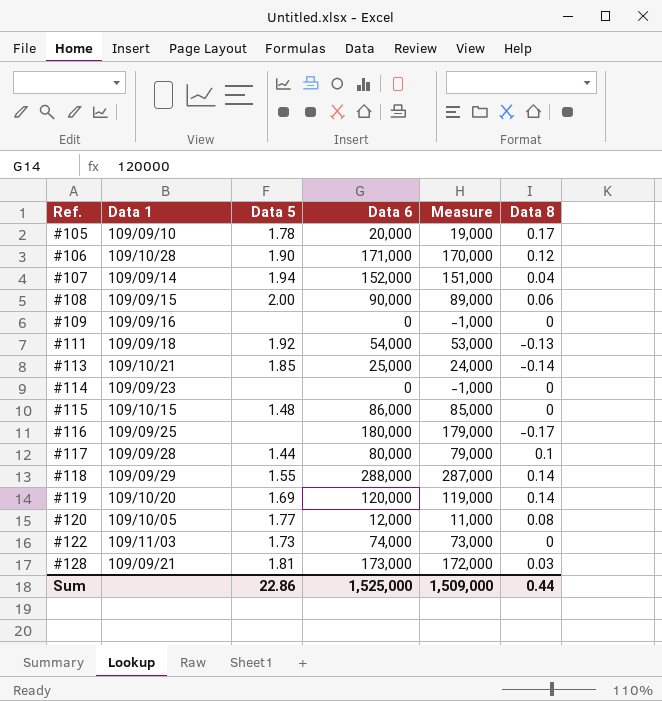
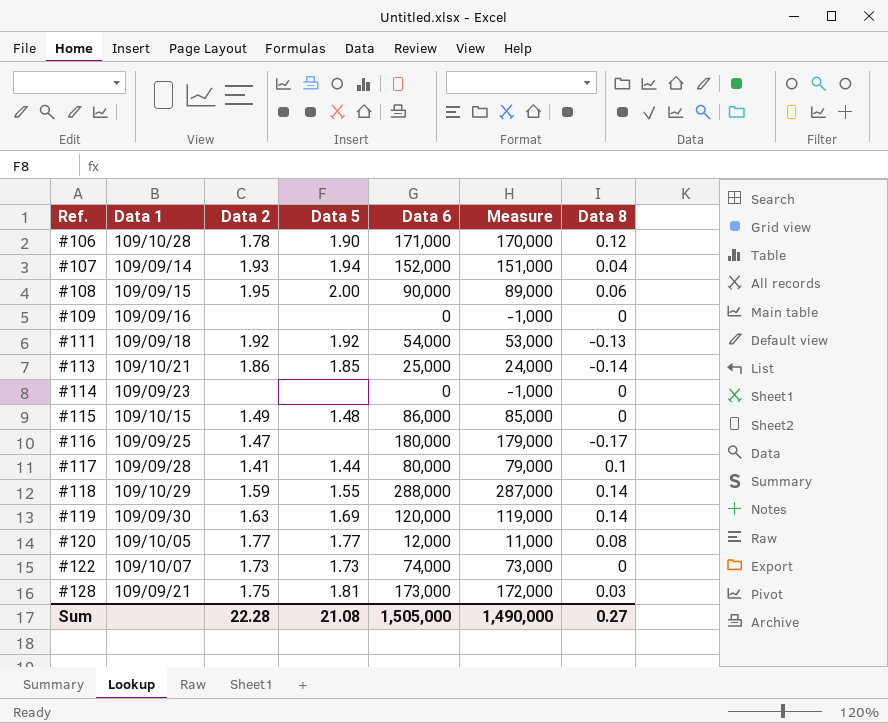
column Data 2 | position: none -> 3
row #105: 109/09/10 | 1.78 | 20,000 | 19,000 | 0.17 -> none
#118 | Data 1: 109/09/29 -> 109/10/29
#119 | Data 1: 109/10/20 -> 109/09/30
#122 | Data 1: 109/11/03 -> 109/10/07
Sum | Data 5: 22.86 -> 21.08
Sum | Data 6: 1,525,000 -> 1,505,000
Sum | Measure: 1,509,000 -> 1,490,000
Sum | Data 8: 0.44 -> 0.27

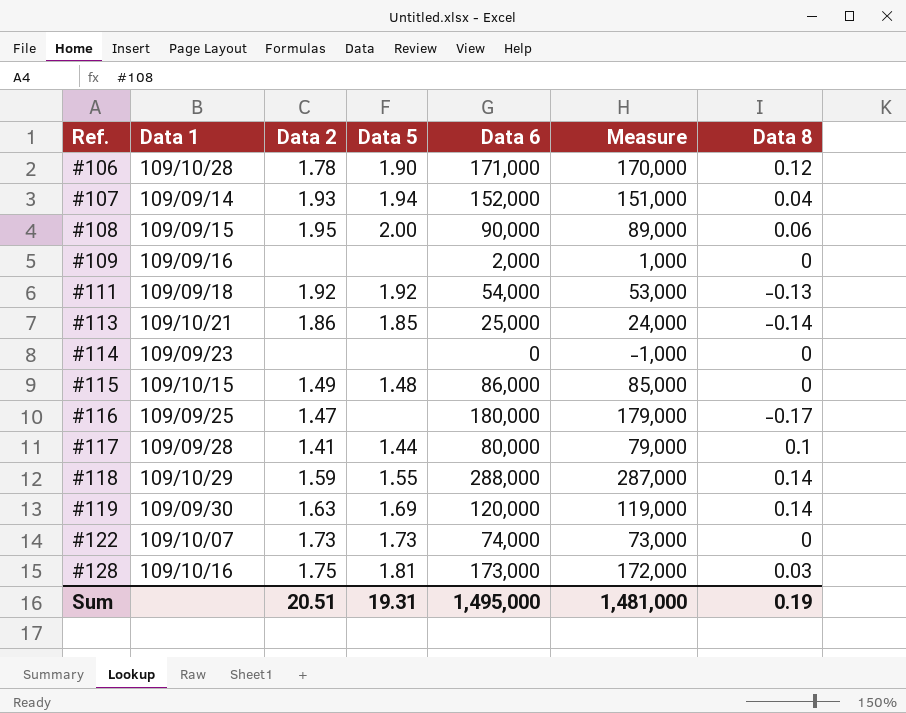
row #120: 109/10/05 | 1.77 | 1.77 | 12,000 | 11,000 | 0.08 -> none
#109 | Data 6: 0 -> 2,000
#109 | Measure: -1,000 -> 1,000
#128 | Data 1: 109/09/21 -> 109/10/16
Sum | Data 2: 22.28 -> 20.51
Sum | Data 5: 21.08 -> 19.31
Sum | Data 6: 1,505,000 -> 1,495,000
Sum | Measure: 1,490,000 -> 1,481,000
Sum | Data 8: 0.27 -> 0.19

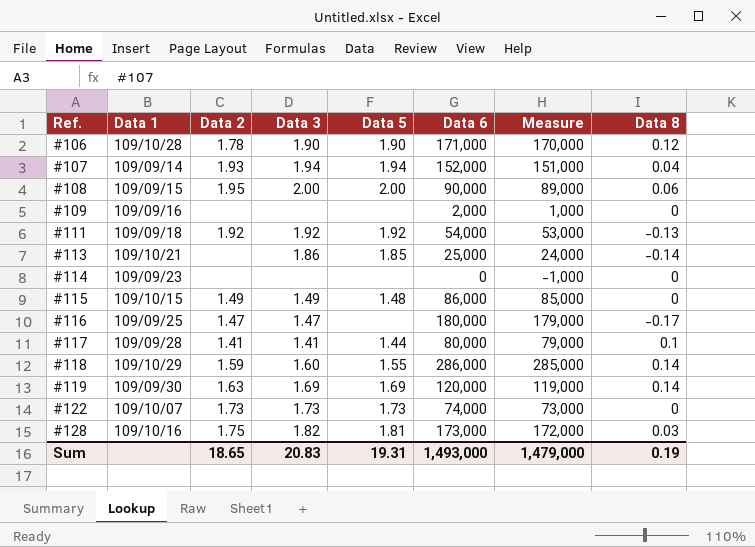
column Data 3 | position: none -> 4
#113 | Data 2: 1.86 -> none
#118 | Data 6: 288,000 -> 286,000
#118 | Measure: 287,000 -> 285,000
Sum | Data 2: 20.51 -> 18.65
Sum | Data 6: 1,495,000 -> 1,493,000
Sum | Measure: 1,481,000 -> 1,479,000

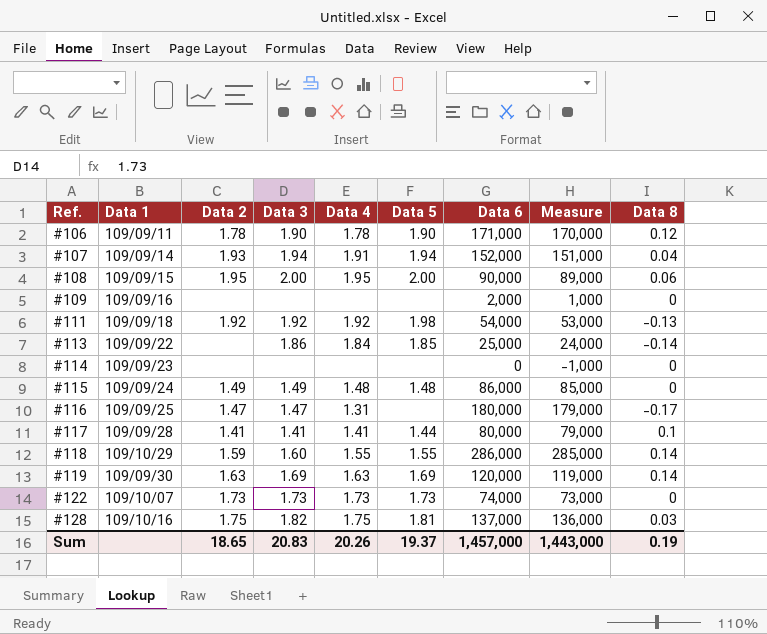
column Data 4 | position: none -> 5
#106 | Data 1: 109/10/28 -> 109/09/11
#111 | Data 5: 1.92 -> 1.98
#113 | Data 1: 109/10/21 -> 109/09/22
#115 | Data 1: 109/10/15 -> 109/09/24
#128 | Data 6: 173,000 -> 137,000
#128 | Measure: 172,000 -> 136,000
Sum | Data 5: 19.31 -> 19.37
Sum | Data 6: 1,493,000 -> 1,457,000
Sum | Measure: 1,479,000 -> 1,443,000

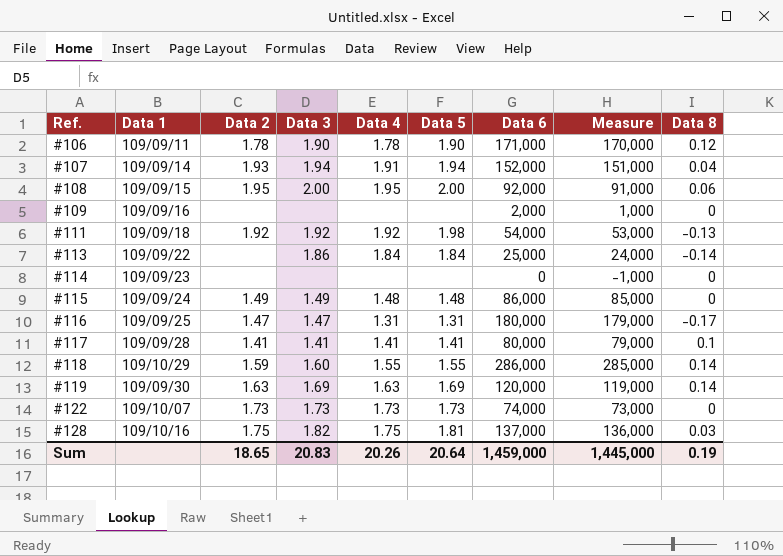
#108 | Data 6: 90,000 -> 92,000
#108 | Measure: 89,000 -> 91,000
#113 | Data 5: 1.85 -> 1.84
#116 | Data 5: none -> 1.31
#117 | Data 5: 1.44 -> 1.41
Sum | Data 5: 19.37 -> 20.64
Sum | Data 6: 1,457,000 -> 1,459,000
Sum | Measure: 1,443,000 -> 1,445,000

